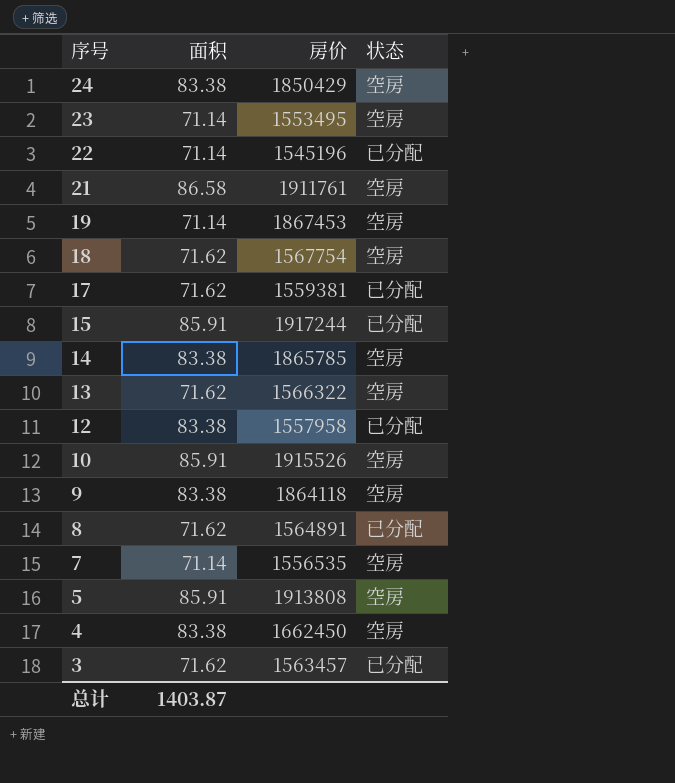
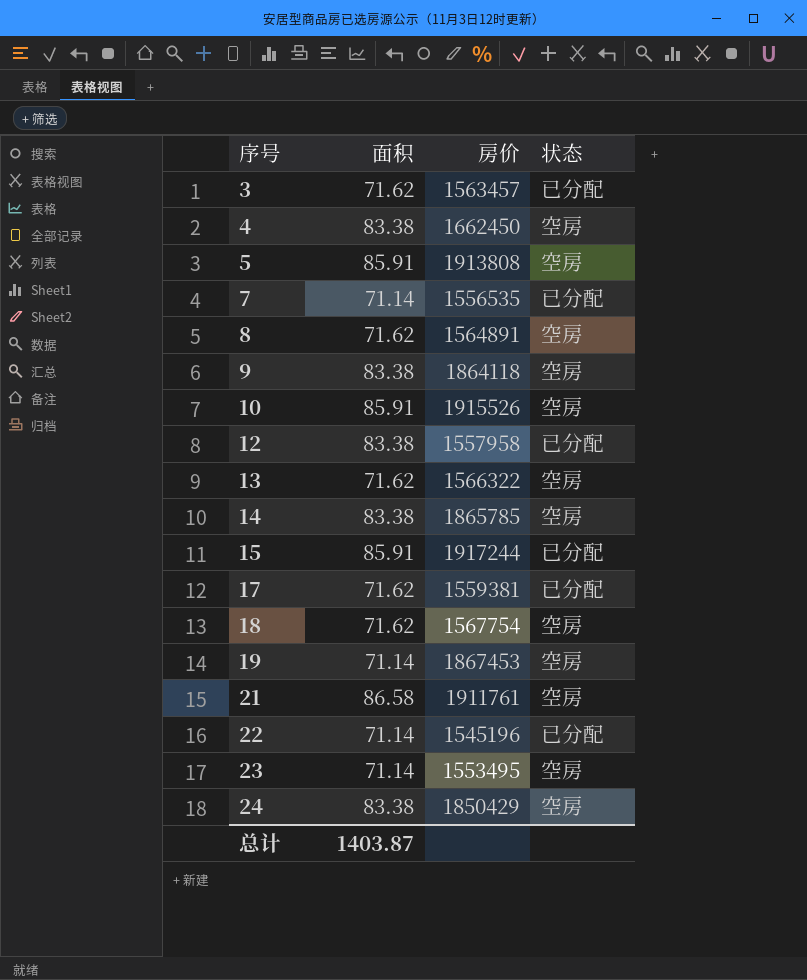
row order: 序号 descending -> 序号 ascending
7 | 状态: 空房 -> 已分配
8 | 状态: 已分配 -> 空房

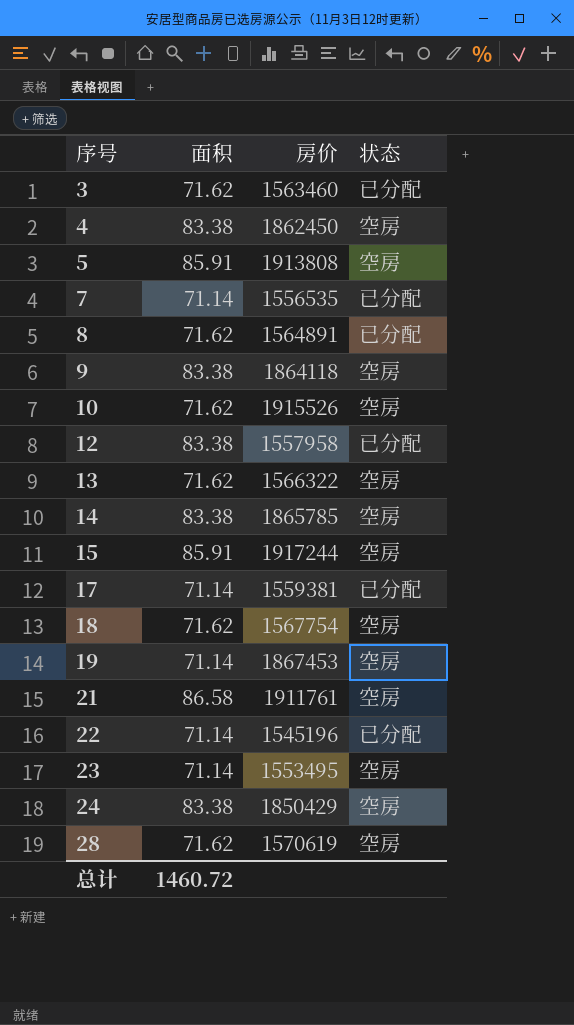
3 | 房价: 1563457 -> 1563460
4 | 房价: 1662450 -> 1862450
8 | 状态: 空房 -> 已分配
10 | 面积: 85.91 -> 71.62
15 | 状态: 已分配 -> 空房
17 | 面积: 71.62 -> 71.14
row 28: none -> 71.62 | 1570619 | 空房
总计 | 面积: 1403.87 -> 1460.72

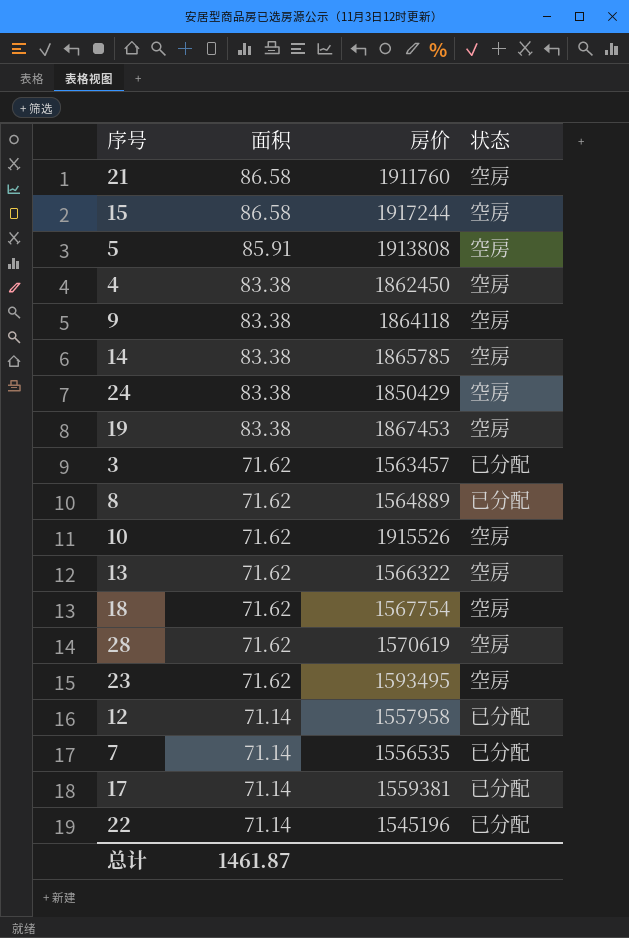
row order: 序号 ascending -> 面积 descending
21 | 房价: 1911761 -> 1911760
15 | 面积: 85.91 -> 86.58
19 | 面积: 71.14 -> 83.38
3 | 房价: 1563460 -> 1563457
8 | 房价: 1564891 -> 1564889
23 | 面积: 71.14 -> 71.62
23 | 房价: 1553495 -> 1593495
12 | 面积: 83.38 -> 71.14
总计 | 面积: 1460.72 -> 1461.87

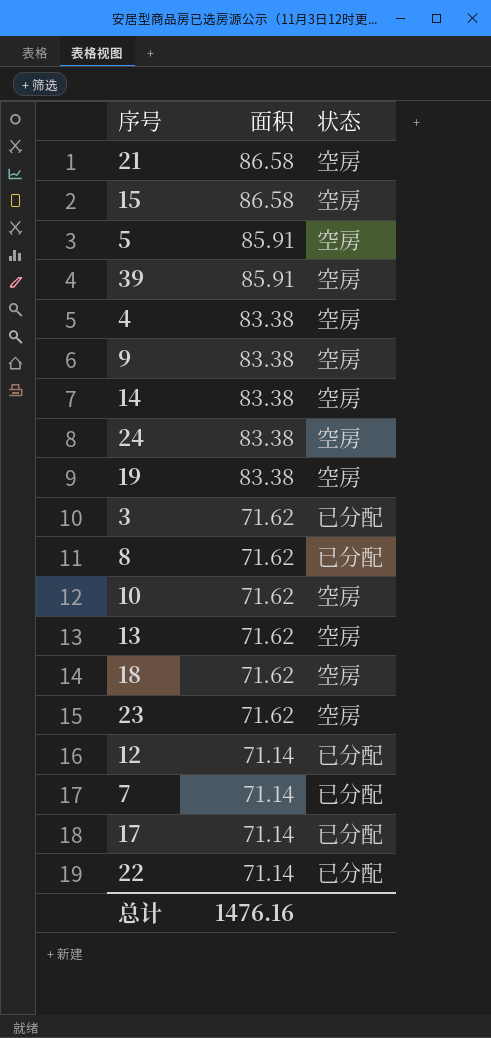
column 房价 | position: 3 -> none
row 28: 71.62 | 1570619 | 空房 -> none
row 39: none -> 85.91 | 空房
总计 | 面积: 1461.87 -> 1476.16

